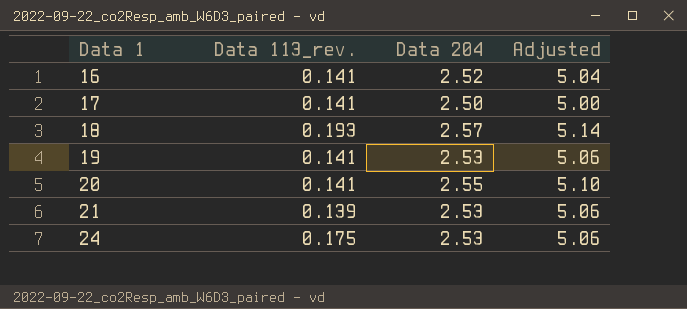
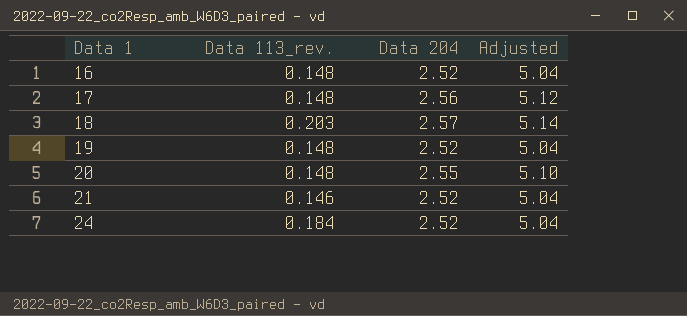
16 | Data 113_rev.: 0.141 -> 0.148
17 | Data 113_rev.: 0.141 -> 0.148
17 | Data 204: 2.50 -> 2.56
17 | Adjusted: 5.00 -> 5.12
18 | Data 113_rev.: 0.193 -> 0.203
19 | Data 113_rev.: 0.141 -> 0.148
19 | Data 204: 2.53 -> 2.52
19 | Adjusted: 5.06 -> 5.04
20 | Data 113_rev.: 0.141 -> 0.148
21 | Data 113_rev.: 0.139 -> 0.146
21 | Data 204: 2.53 -> 2.52
21 | Adjusted: 5.06 -> 5.04
24 | Data 113_rev.: 0.175 -> 0.184
24 | Data 204: 2.53 -> 2.52
24 | Adjusted: 5.06 -> 5.04

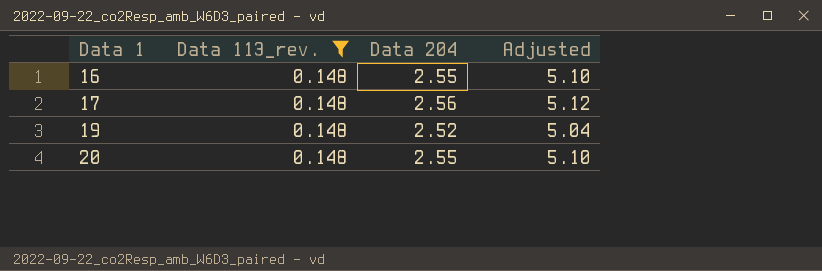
filter: none -> Data 113_rev. = 0.148
16 | Data 204: 2.52 -> 2.55
16 | Adjusted: 5.04 -> 5.10

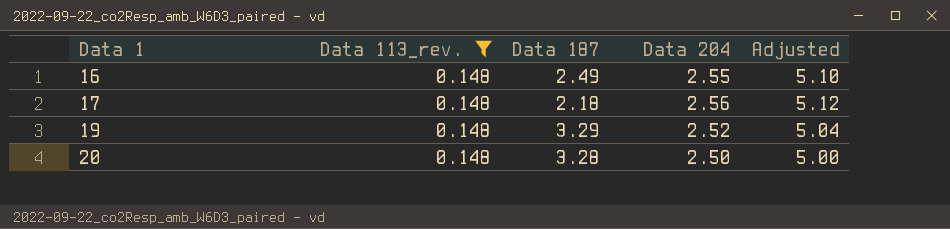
column Data 187 | position: none -> 3
20 | Data 204: 2.55 -> 2.50
20 | Adjusted: 5.10 -> 5.00

